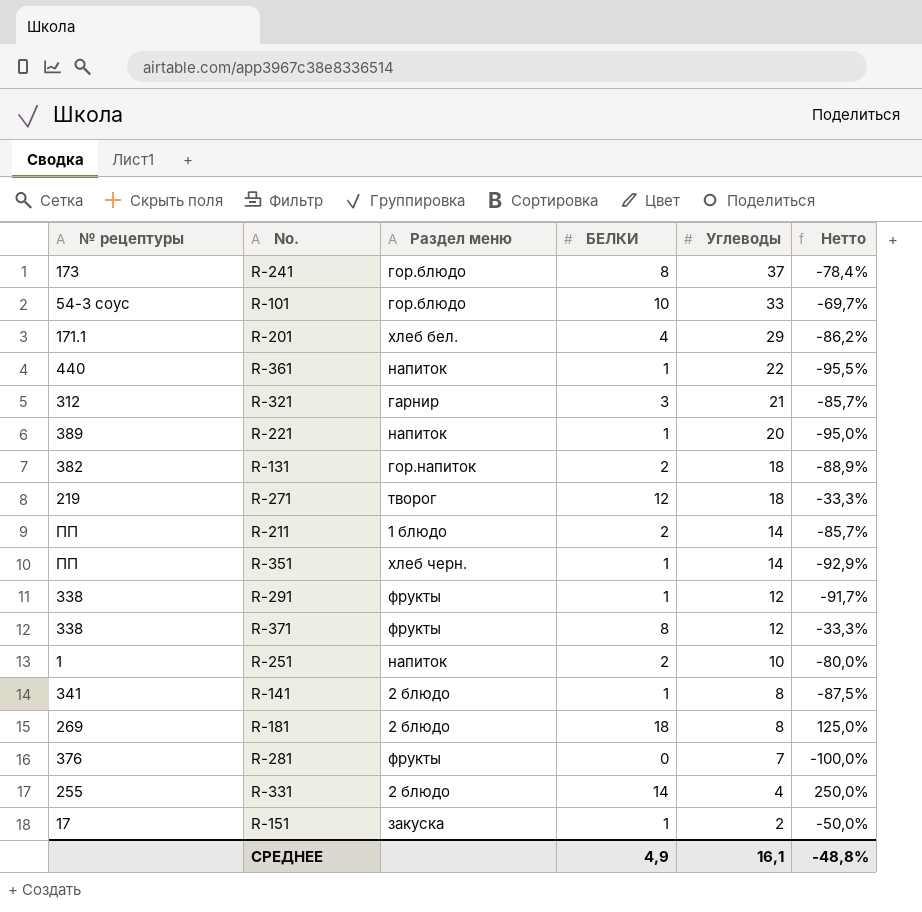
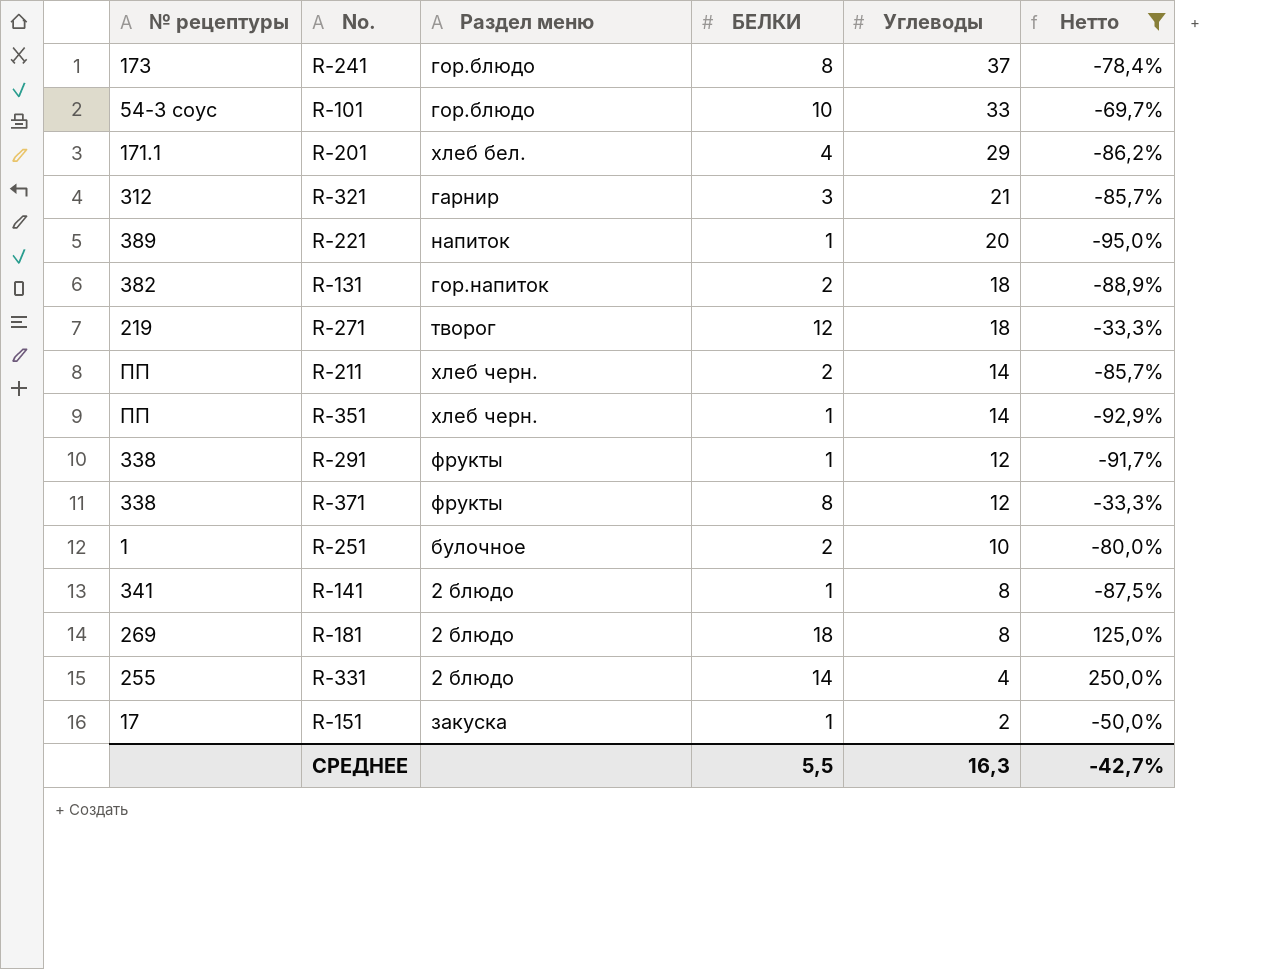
filter: none -> Нетто >= -95,0%
R-211 | Раздел меню: 1 блюдо -> хлеб черн.
R-251 | Раздел меню: напиток -> булочное
СРЕДНЕЕ | БЕЛКИ: 4,9 -> 5,5
СРЕДНЕЕ | Углеводы: 16,1 -> 16,3
СРЕДНЕЕ | Нетто: -48,8% -> -42,7%

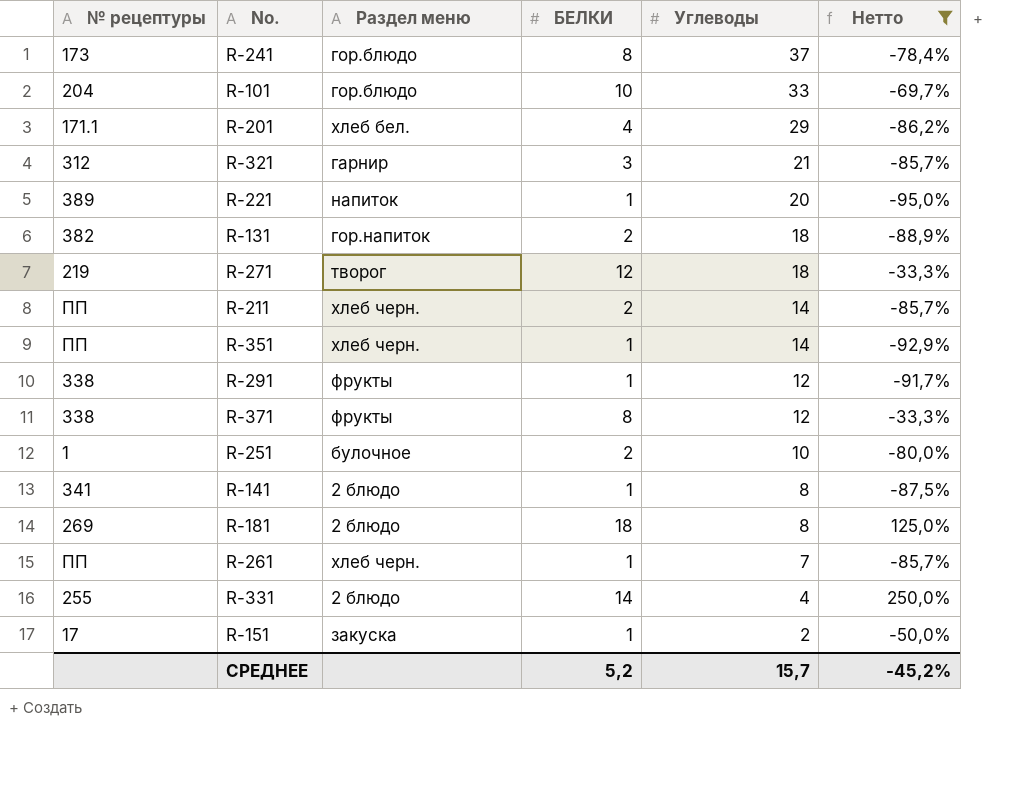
R-101 | № рецептуры: 54-3 соус -> 204
row R-261: none -> ПП | хлеб черн. | 1 | 7 | -85,7%
СРЕДНЕЕ | БЕЛКИ: 5,5 -> 5,2
СРЕДНЕЕ | Углеводы: 16,3 -> 15,7
СРЕДНЕЕ | Нетто: -42,7% -> -45,2%

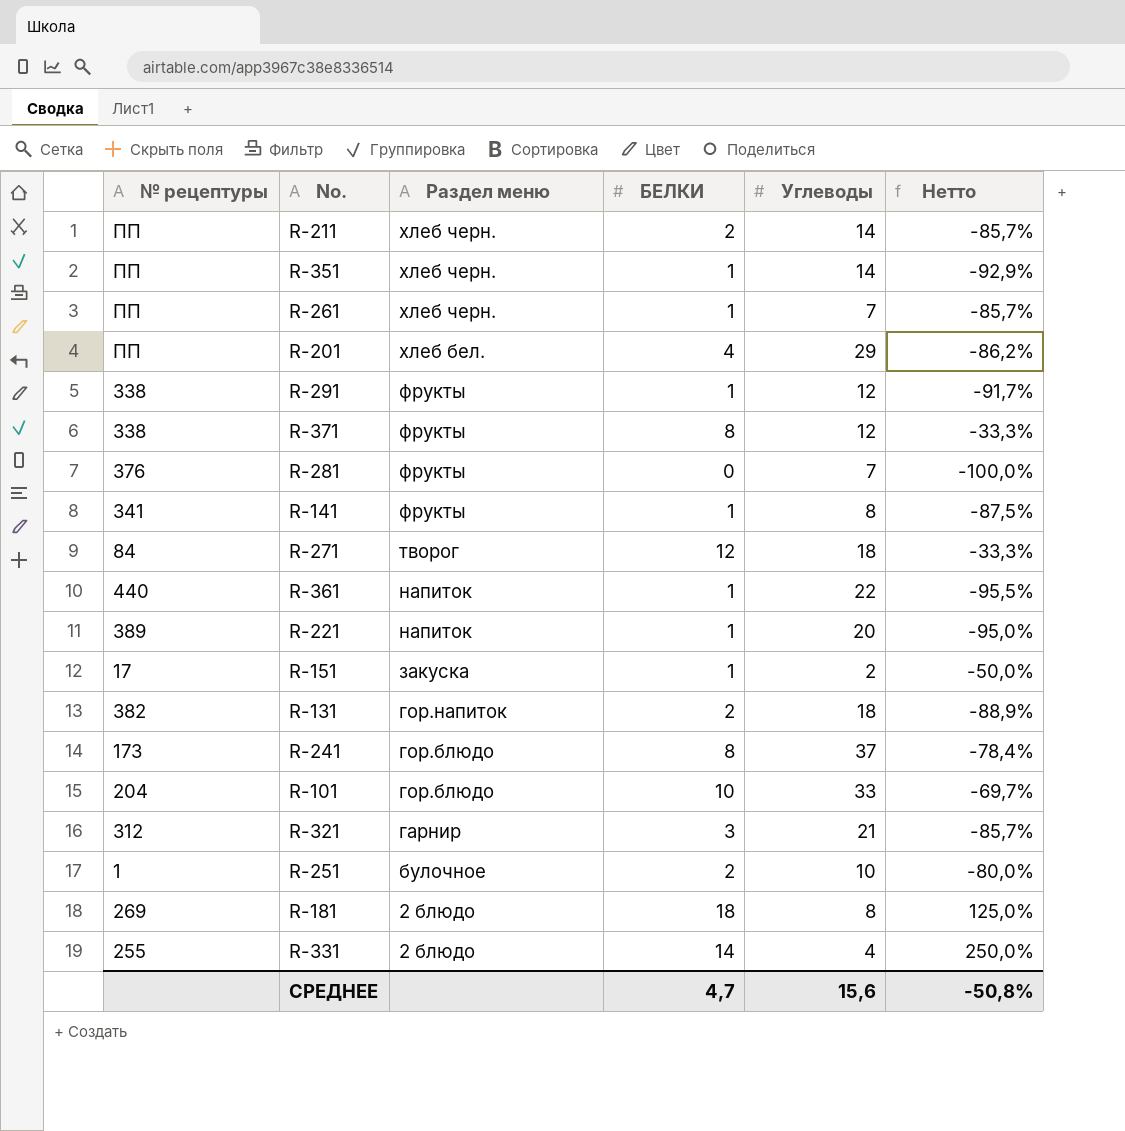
filter: Нетто >= -95,0% -> none
row order: Углеводы descending -> Раздел меню descending
R-201 | № рецептуры: 171.1 -> ПП
R-141 | Раздел меню: 2 блюдо -> фрукты
R-271 | № рецептуры: 219 -> 84
СРЕДНЕЕ | БЕЛКИ: 5,2 -> 4,7
СРЕДНЕЕ | Углеводы: 15,7 -> 15,6
СРЕДНЕЕ | Нетто: -45,2% -> -50,8%

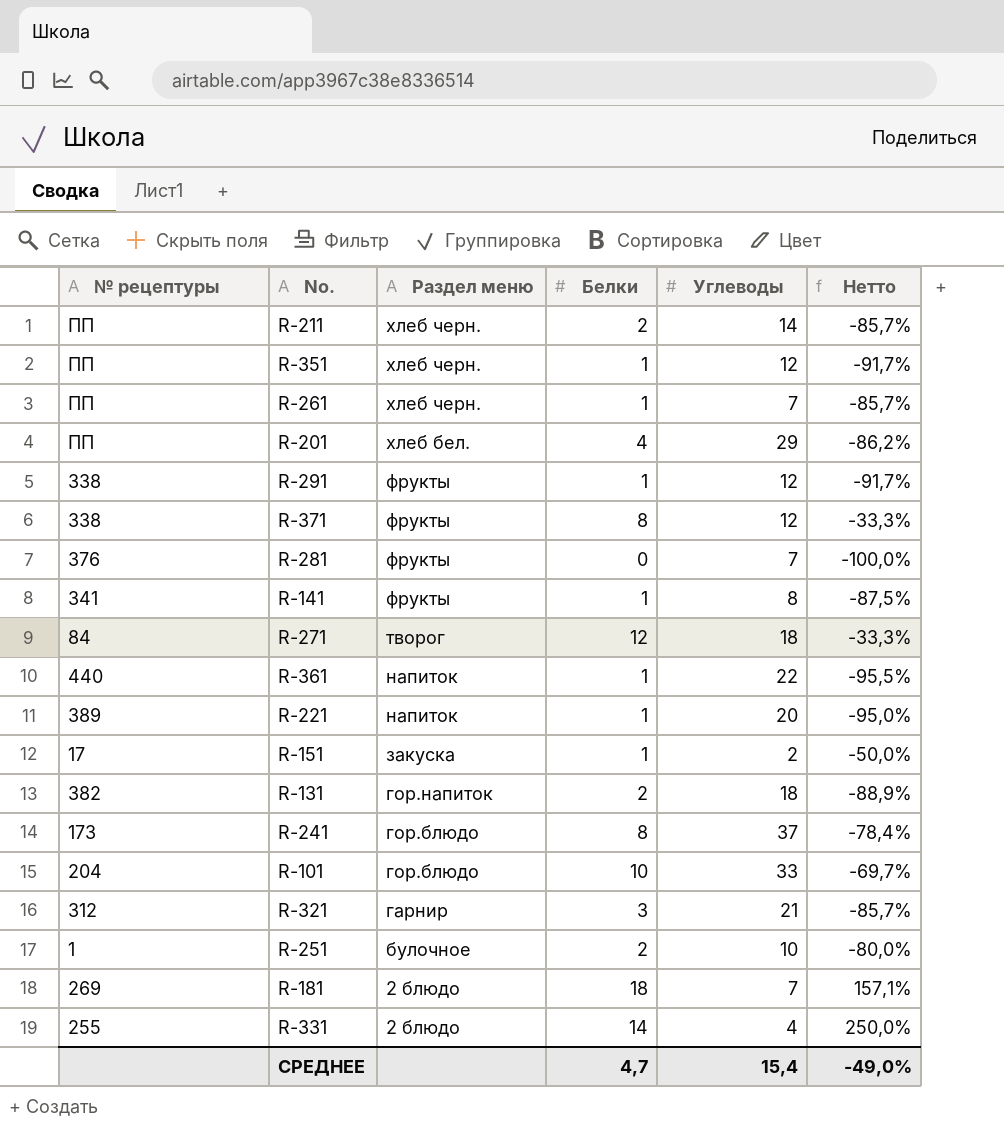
column name: БЕЛКИ -> Белки
R-351 | Углеводы: 14 -> 12
R-351 | Нетто: -92,9% -> -91,7%
R-181 | Углеводы: 8 -> 7
R-181 | Нетто: 125,0% -> 157,1%
СРЕДНЕЕ | Углеводы: 15,6 -> 15,4
СРЕДНЕЕ | Нетто: -50,8% -> -49,0%

